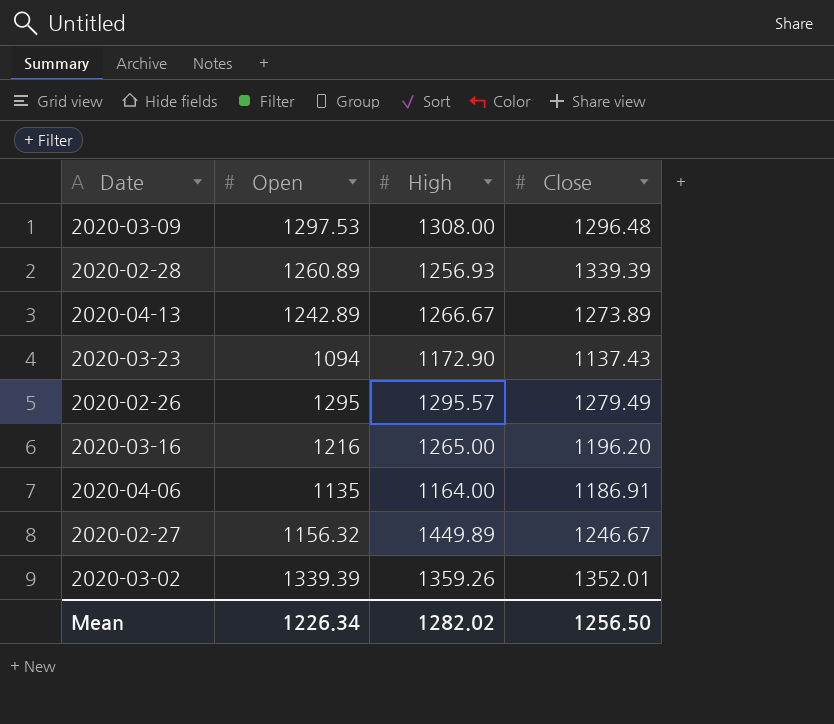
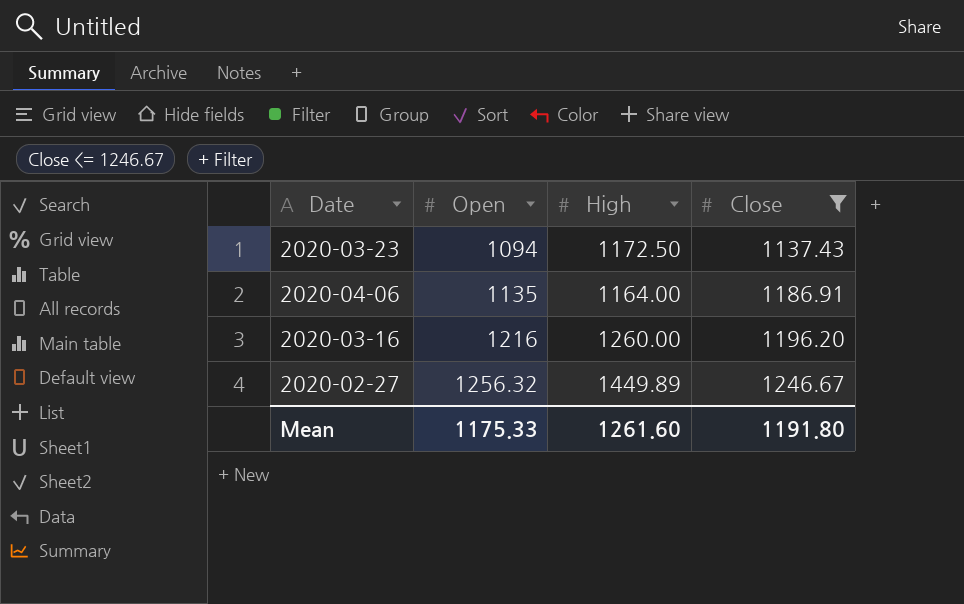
filter: none -> Close <= 1246.67
row order: none -> Open ascending
2020-03-23 | High: 1172.90 -> 1172.50
2020-03-16 | High: 1265.00 -> 1260.00
2020-02-27 | Open: 1156.32 -> 1256.32
Mean | Open: 1226.34 -> 1175.33
Mean | High: 1282.02 -> 1261.60
Mean | Close: 1256.50 -> 1191.80

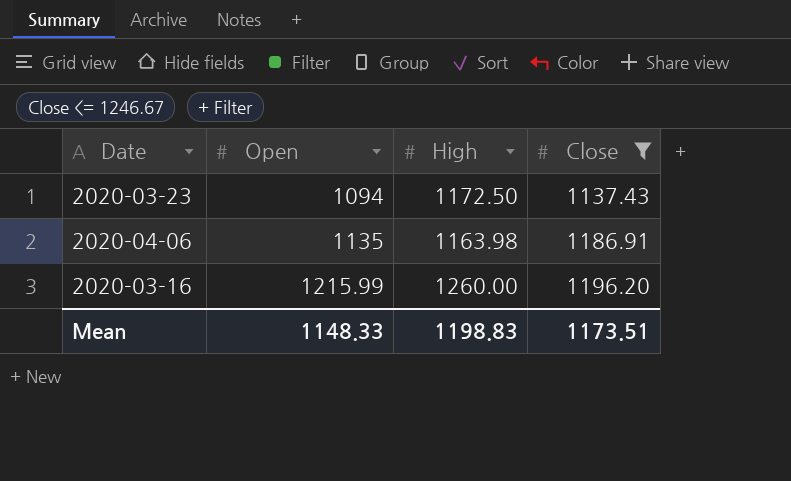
row 2020-02-27: 1256.32 | 1449.89 | 1246.67 -> none
2020-04-06 | High: 1164.00 -> 1163.98
2020-03-16 | Open: 1216 -> 1215.99
Mean | Open: 1175.33 -> 1148.33
Mean | High: 1261.60 -> 1198.83
Mean | Close: 1191.80 -> 1173.51

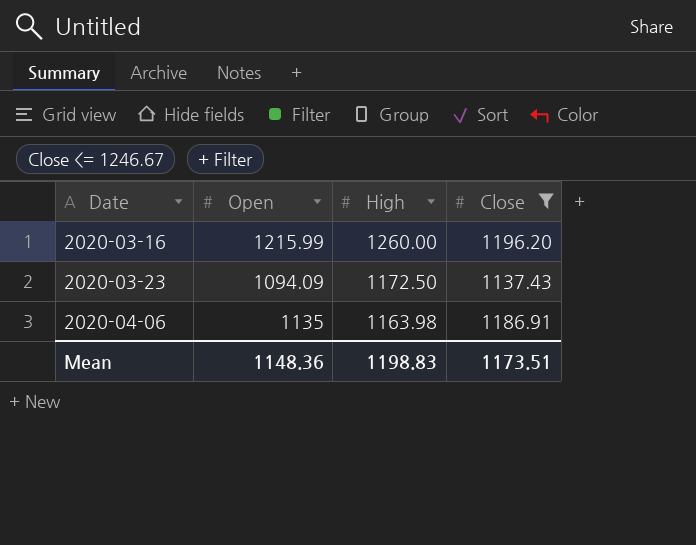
row order: Open ascending -> Date ascending
2020-03-23 | Open: 1094 -> 1094.09
Mean | Open: 1148.33 -> 1148.36

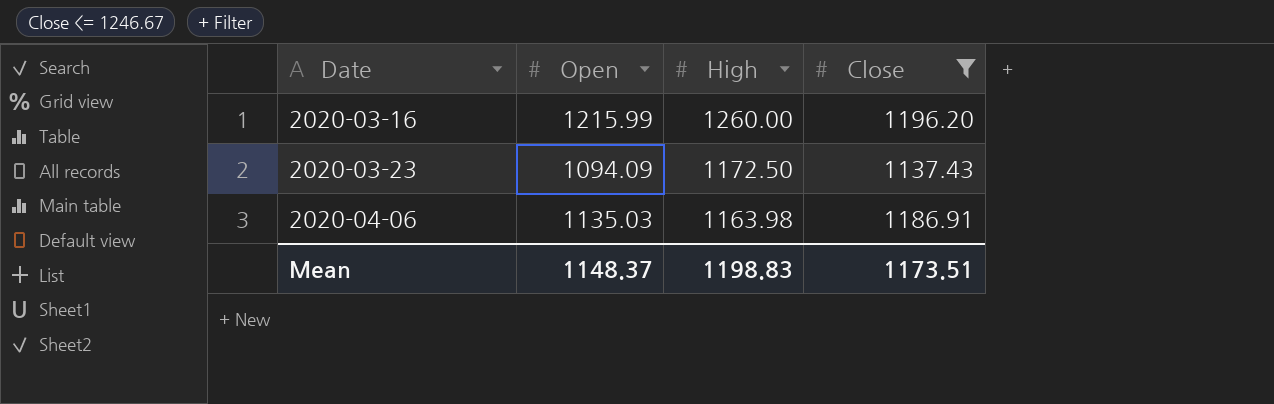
2020-04-06 | Open: 1135 -> 1135.03
Mean | Open: 1148.36 -> 1148.37

